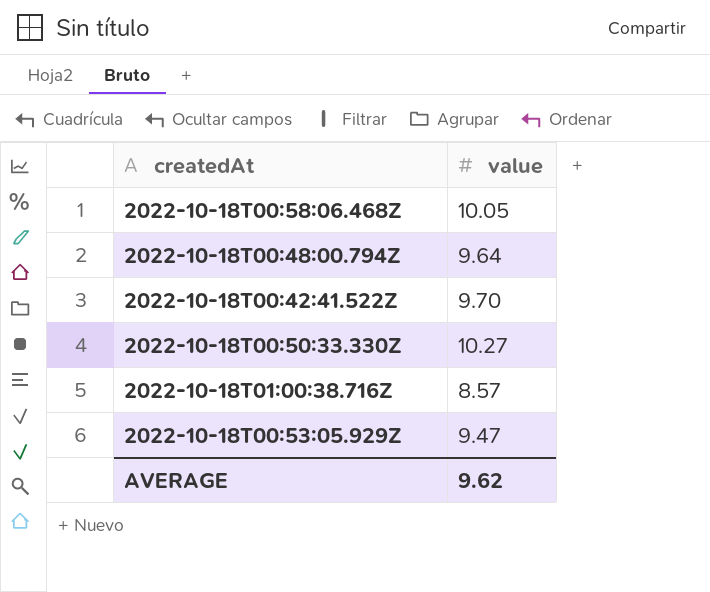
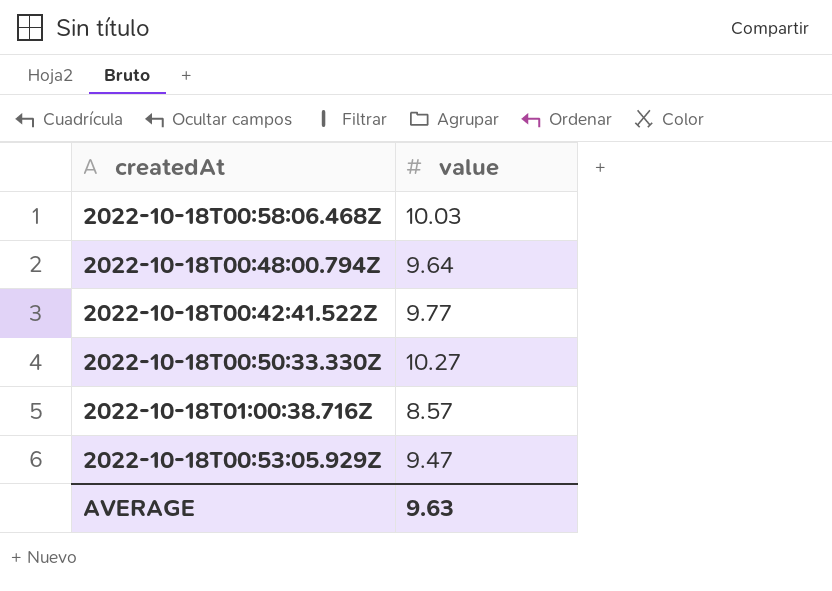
2022-10-18T00:58:06.468Z | value: 10.05 -> 10.03
2022-10-18T00:42:41.522Z | value: 9.70 -> 9.77
AVERAGE | value: 9.62 -> 9.63

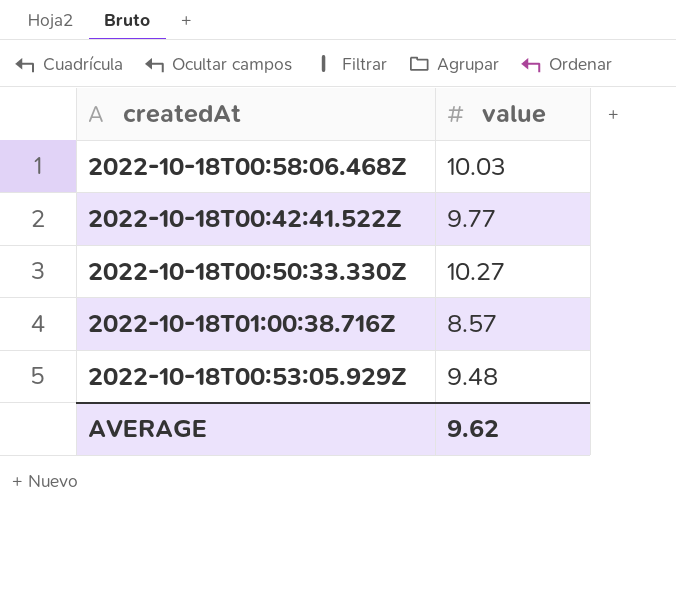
row 2022-10-18T00:48:00.794Z: 9.64 -> none
2022-10-18T00:53:05.929Z | value: 9.47 -> 9.48
AVERAGE | value: 9.63 -> 9.62

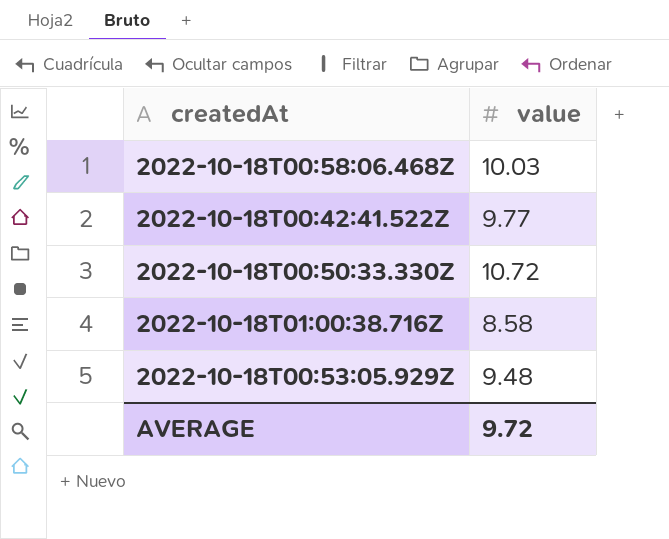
2022-10-18T00:50:33.330Z | value: 10.27 -> 10.72
2022-10-18T01:00:38.716Z | value: 8.57 -> 8.58
AVERAGE | value: 9.62 -> 9.72

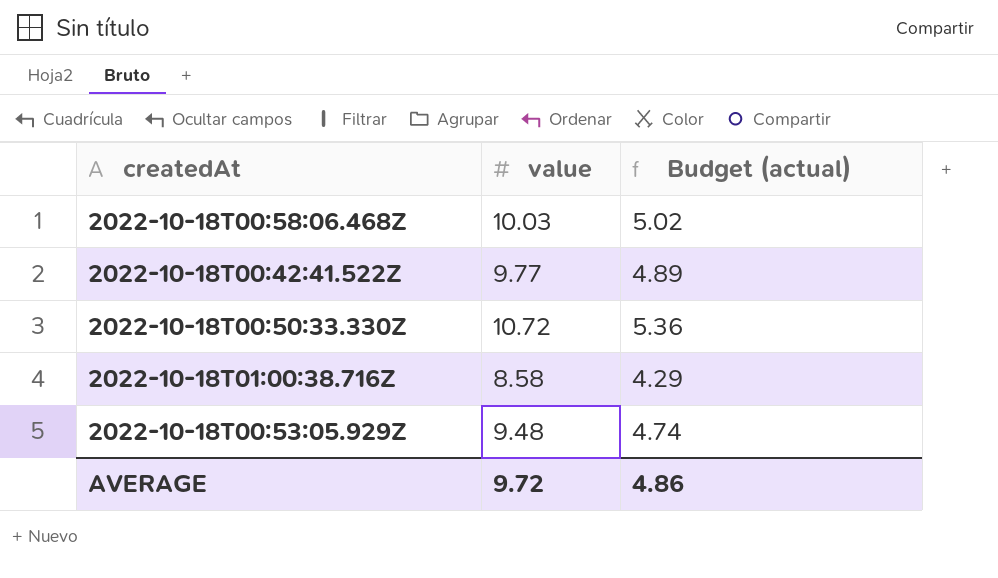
column Budget (actual) | formula: none -> [value] * 0.5

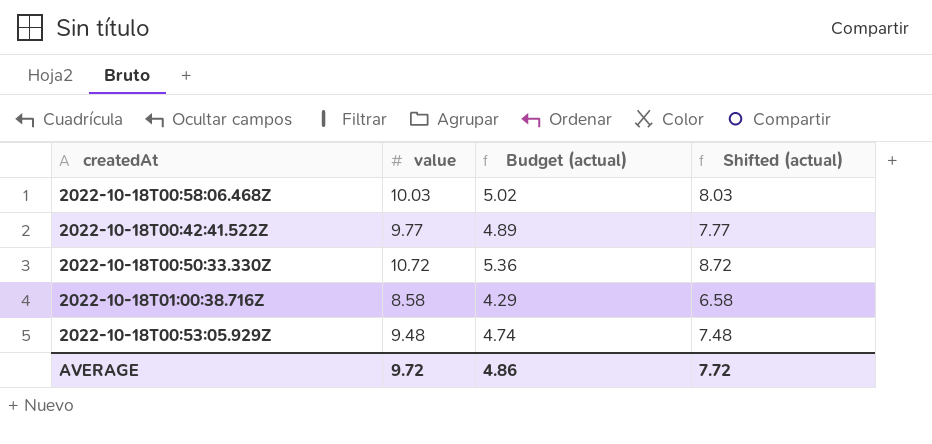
column Shifted (actual) | formula: none -> [value] - 2

